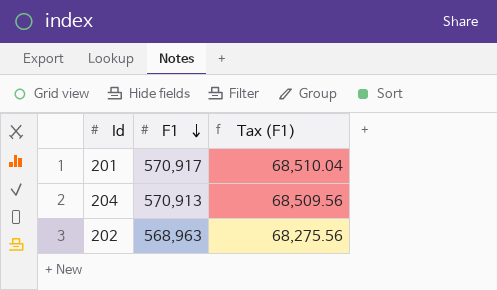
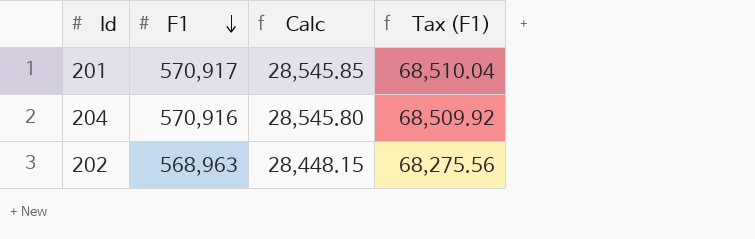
column Calc | formula: none -> [F1] * 0.05
204 | F1: 570,913 -> 570,916
204 | Tax (F1): 68,509.56 -> 68,509.92

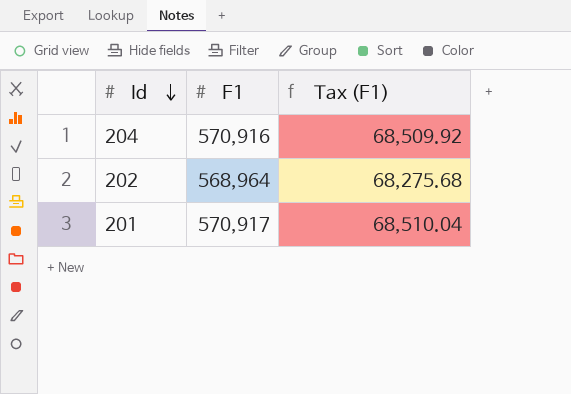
row order: F1 descending -> Id descending
column Calc | formula: [F1] * 0.05 -> none
202 | F1: 568,963 -> 568,964
202 | Tax (F1): 68,275.56 -> 68,275.68

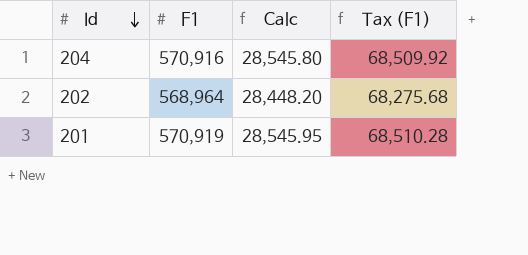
column Calc | formula: none -> [F1] * 0.05
201 | F1: 570,917 -> 570,919
201 | Tax (F1): 68,510.04 -> 68,510.28

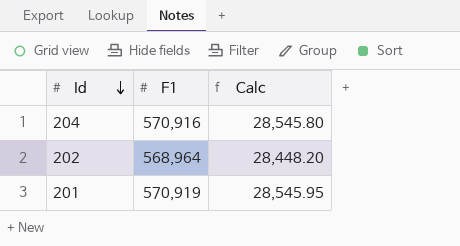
column Tax (F1) | formula: [F1] * 0.12 -> none

